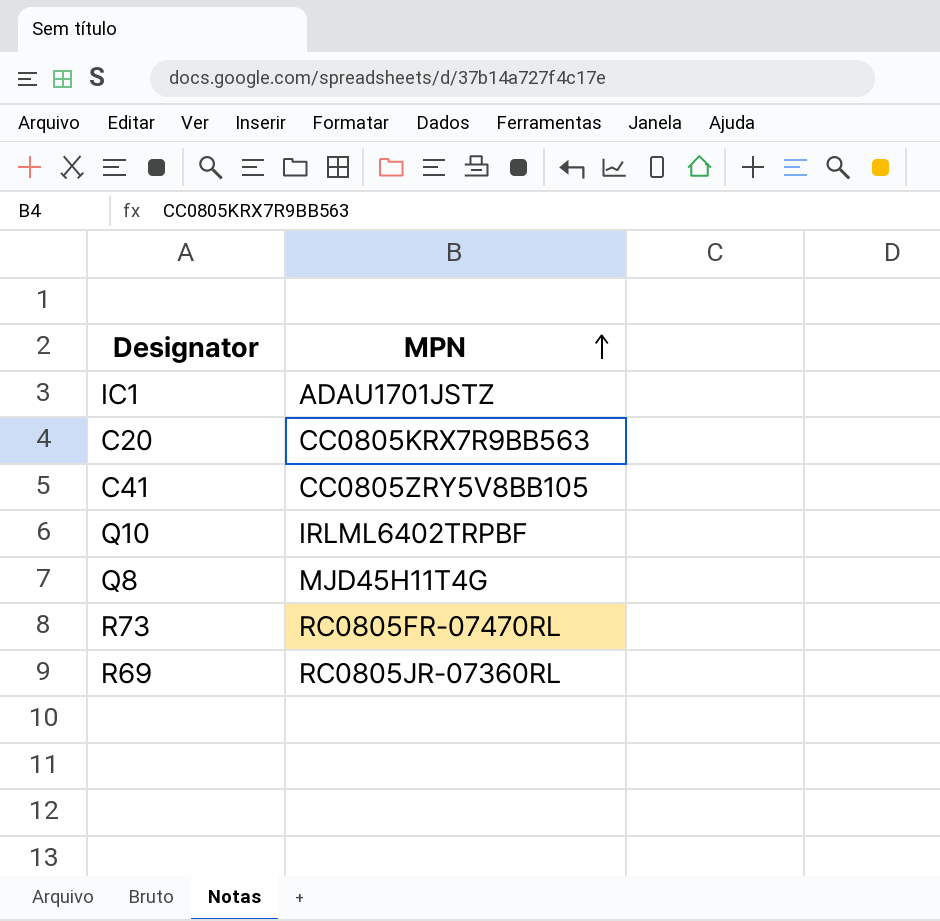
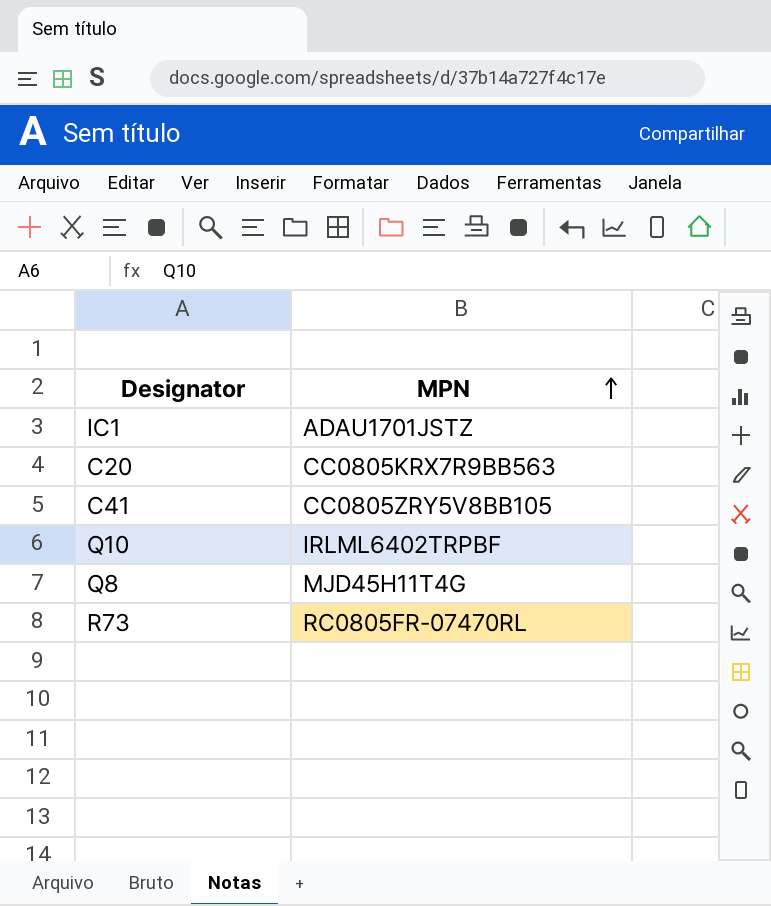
row R69: RC0805JR-07360RL -> none

